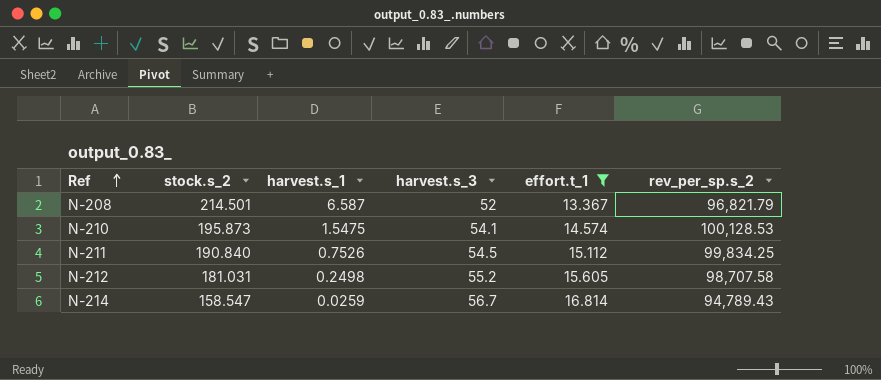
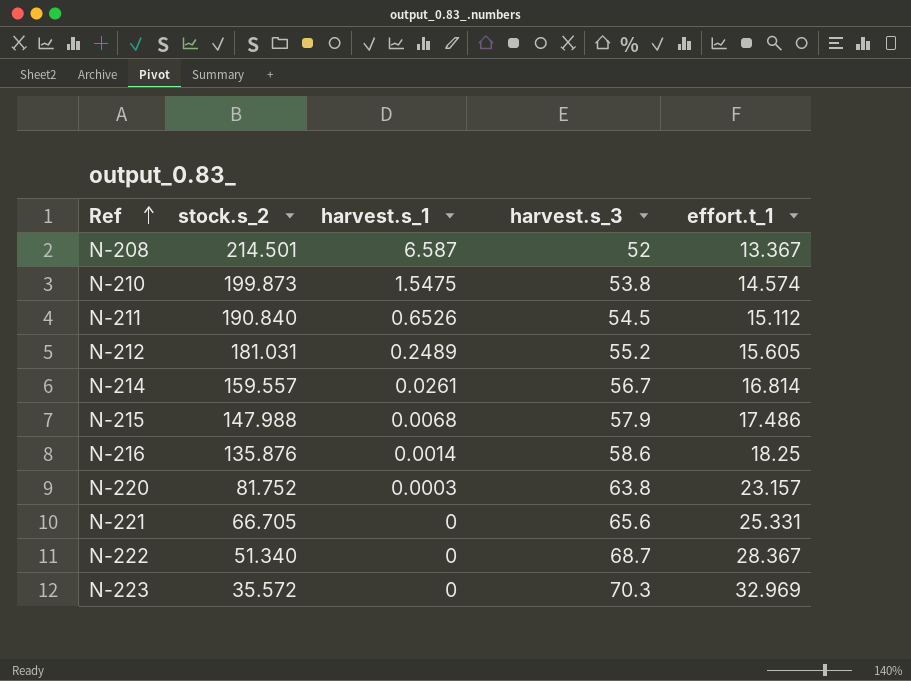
filter: effort.t_1 <= 16.814 -> none
column rev_per_sp.s_2 | position: 6 -> none
N-210 | stock.s_2: 195.873 -> 199.873
N-210 | harvest.s_3: 54.1 -> 53.8
N-211 | harvest.s_1: 0.7526 -> 0.6526
N-212 | harvest.s_1: 0.2498 -> 0.2489
N-214 | stock.s_2: 158.547 -> 159.557
N-214 | harvest.s_1: 0.0259 -> 0.0261

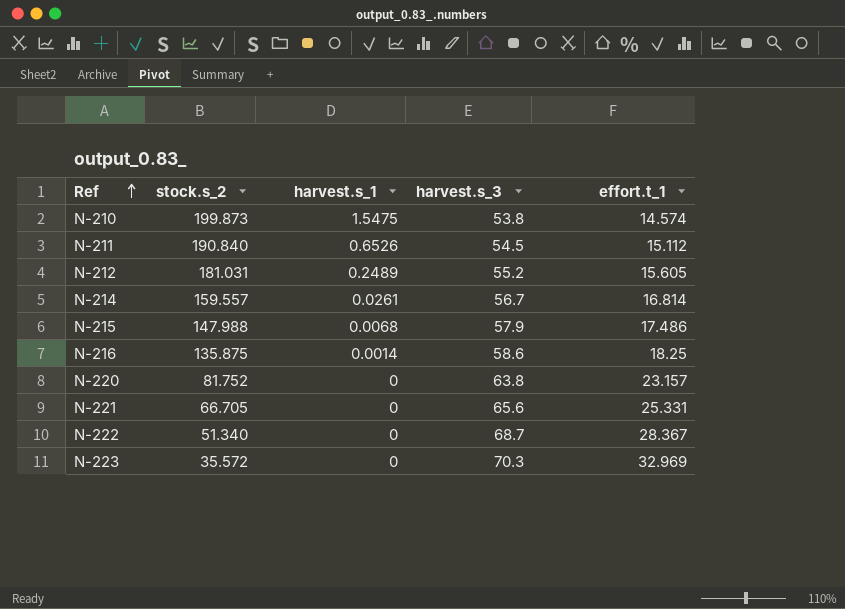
row N-208: 214.501 | 6.587 | 52 | 13.367 -> none
N-216 | stock.s_2: 135.876 -> 135.875
N-220 | harvest.s_1: 0.0003 -> 0

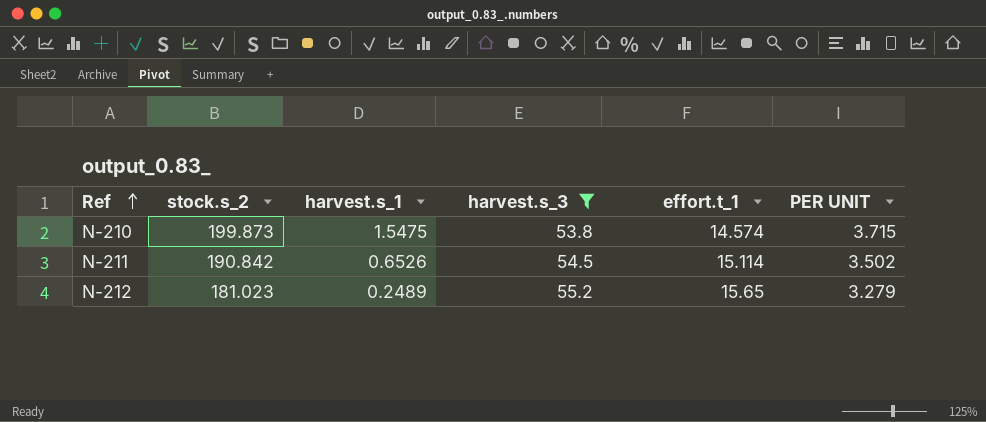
filter: none -> harvest.s_3 <= 55.2
column PER UNIT | formula: none -> [stock.s_2] / [harvest.s_3]
N-211 | stock.s_2: 190.840 -> 190.842
N-211 | effort.t_1: 15.112 -> 15.114
N-212 | stock.s_2: 181.031 -> 181.023
N-212 | effort.t_1: 15.605 -> 15.65

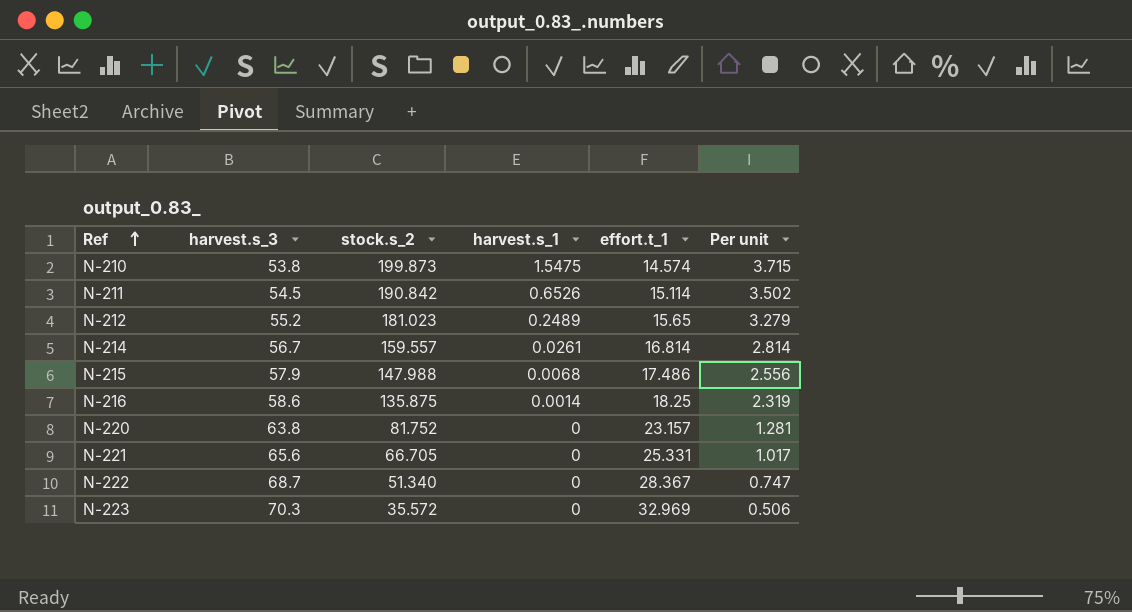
filter: harvest.s_3 <= 55.2 -> none
column harvest.s_3 | position: 4 -> 2
column name: PER UNIT -> Per unit

